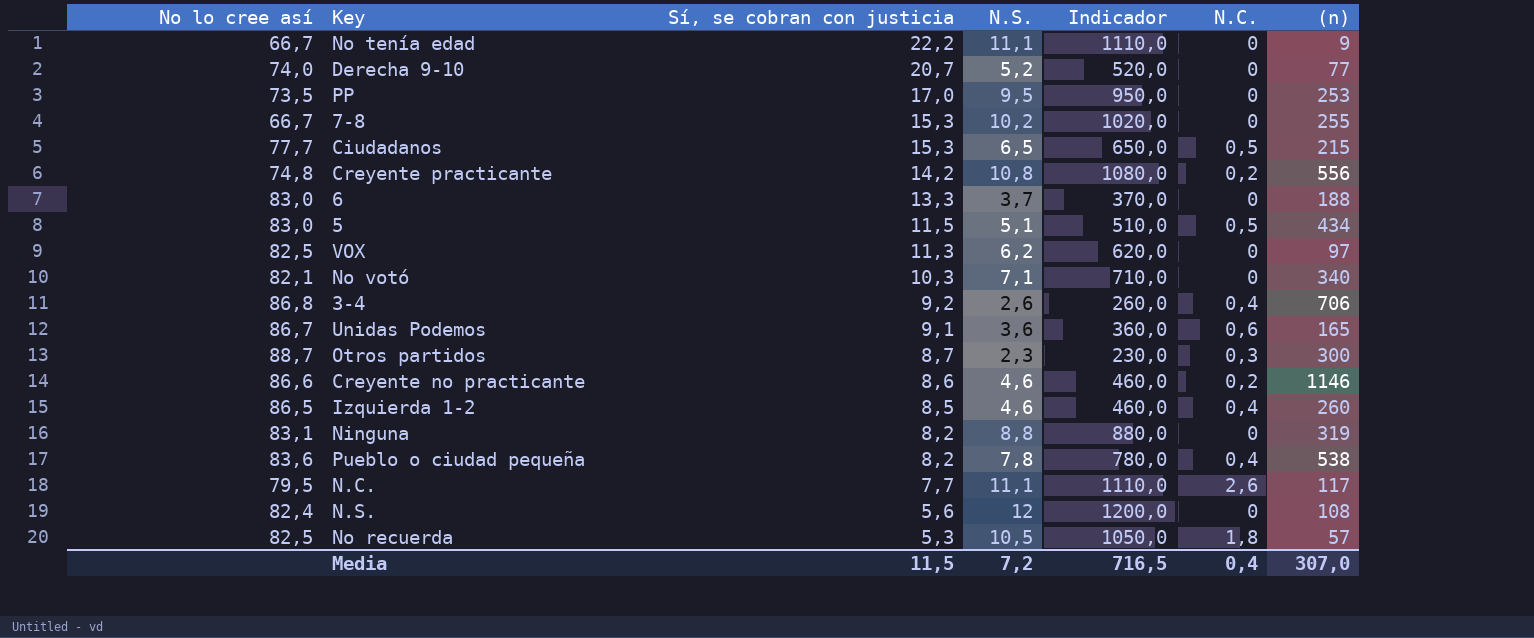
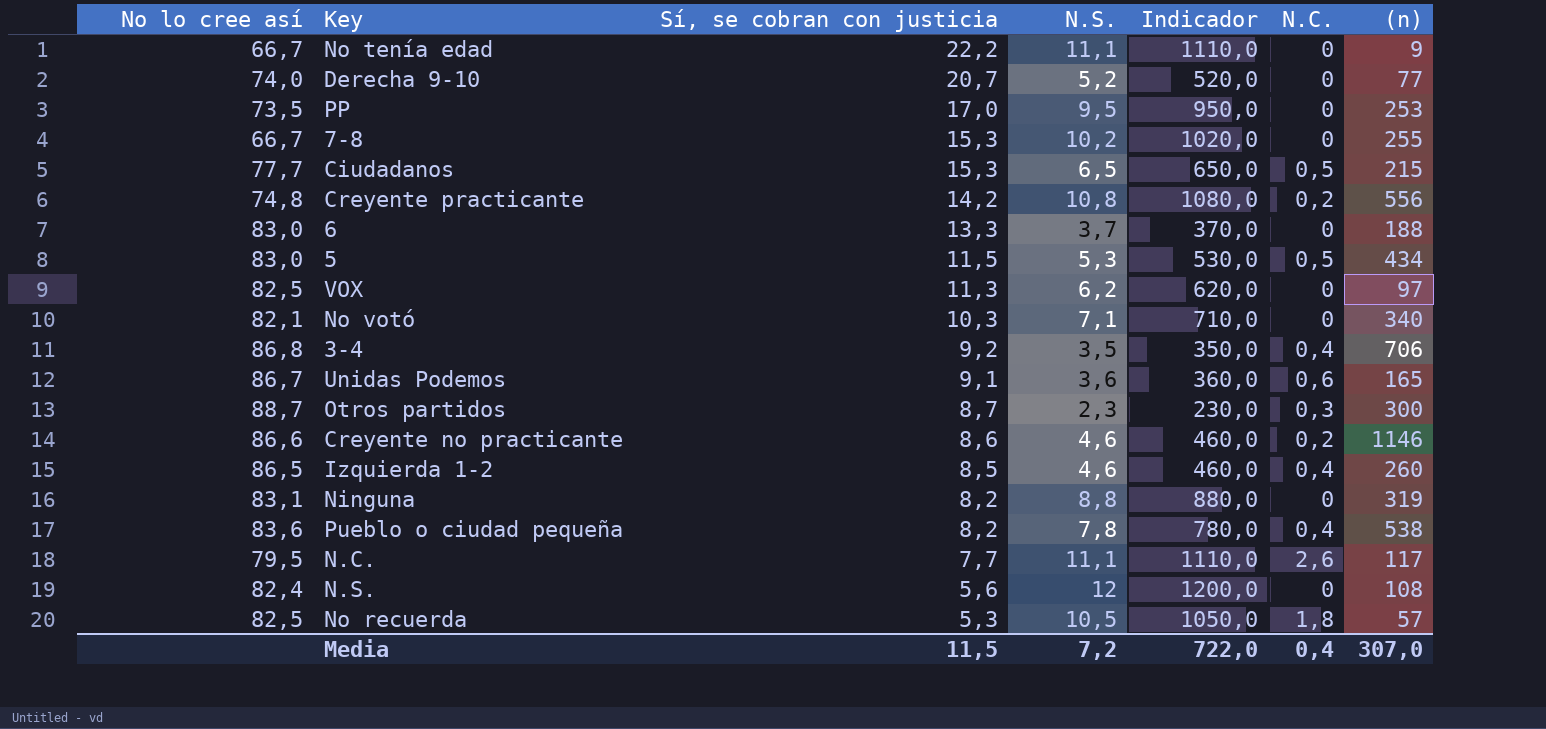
5 | N.S.: 5,1 -> 5,3
5 | Indicador: 510,0 -> 530,0
3-4 | N.S.: 2,6 -> 3,5
3-4 | Indicador: 260,0 -> 350,0
Media | Indicador: 716,5 -> 722,0

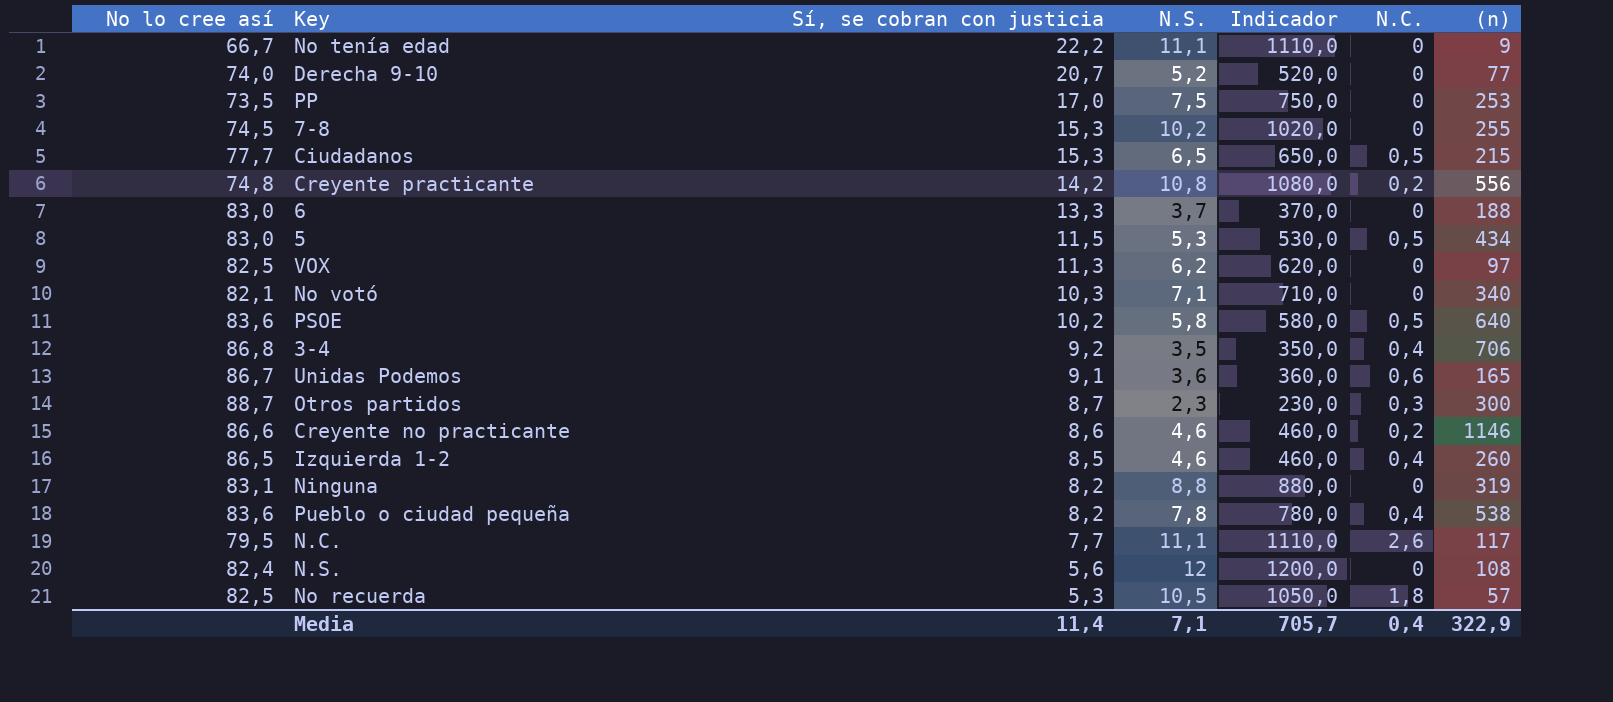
PP | N.S.: 9,5 -> 7,5
PP | Indicador: 950,0 -> 750,0
7-8 | No lo cree así: 66,7 -> 74,5
row PSOE: none -> 83,6 | 10,2 | 5,8 | 580,0 | 0,5 | 640
Media | Sí, se cobran con justicia: 11,5 -> 11,4
Media | N.S.: 7,2 -> 7,1
Media | Indicador: 722,0 -> 705,7
Media | (n): 307,0 -> 322,9

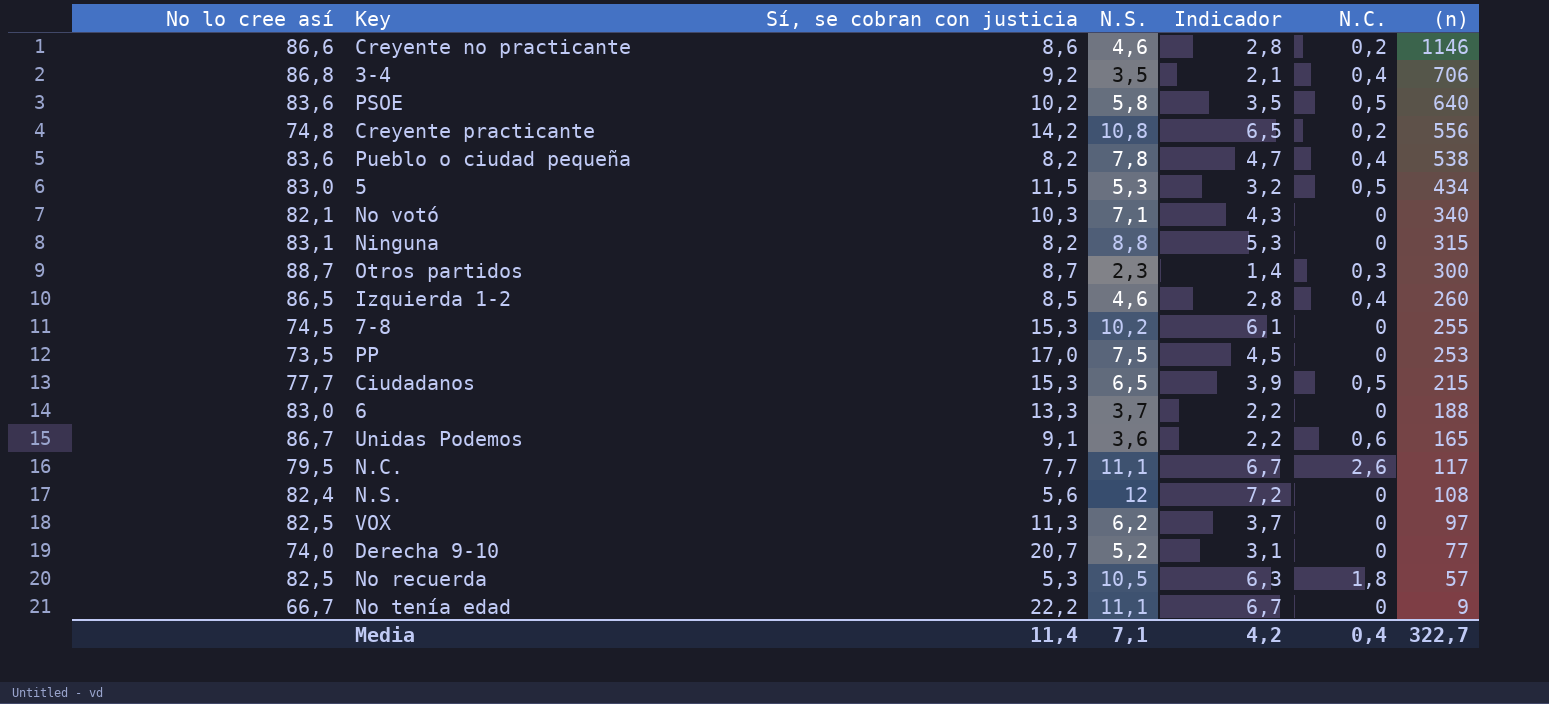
row order: Sí, se cobran con justicia descending -> (n) descending
column Indicador | formula: [N.S.] * 100 -> [N.S.] * 0,6
Ninguna | (n): 319 -> 315
Media | Indicador: 705,7 -> 4,2
Media | (n): 322,9 -> 322,7

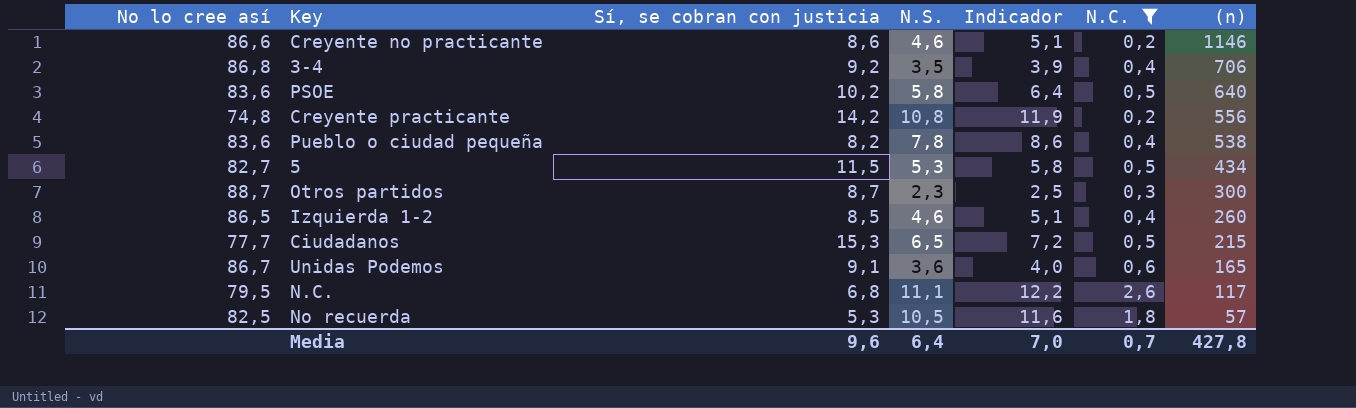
filter: none -> N.C. != 0
column Indicador | formula: [N.S.] * 0,6 -> [N.S.] * 1,1
5 | No lo cree así: 83,0 -> 82,7
N.C. | Sí, se cobran con justicia: 7,7 -> 6,8
Media | Sí, se cobran con justicia: 11,4 -> 9,6
Media | N.S.: 7,1 -> 6,4
Media | Indicador: 4,2 -> 7,0
Media | N.C.: 0,4 -> 0,7
Media | (n): 322,7 -> 427,8

